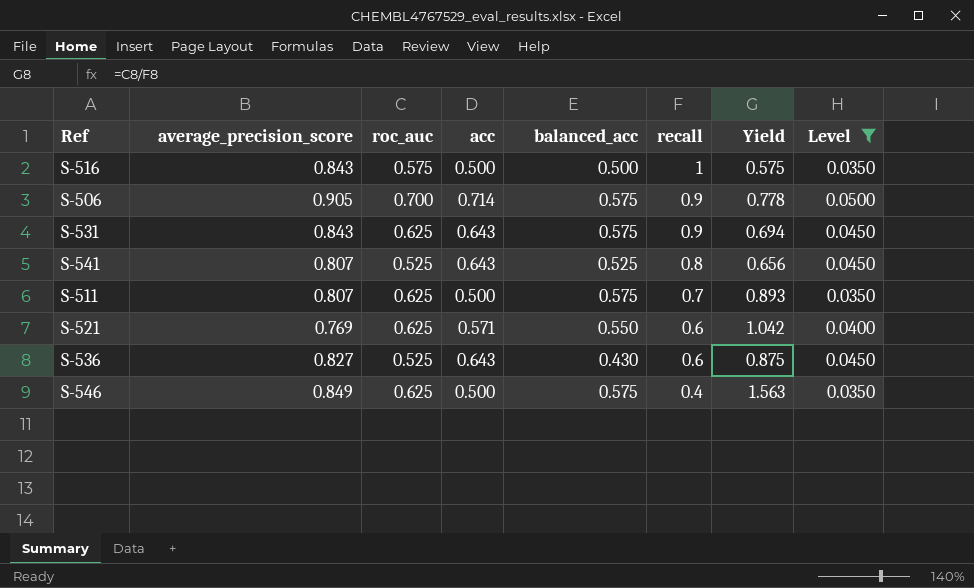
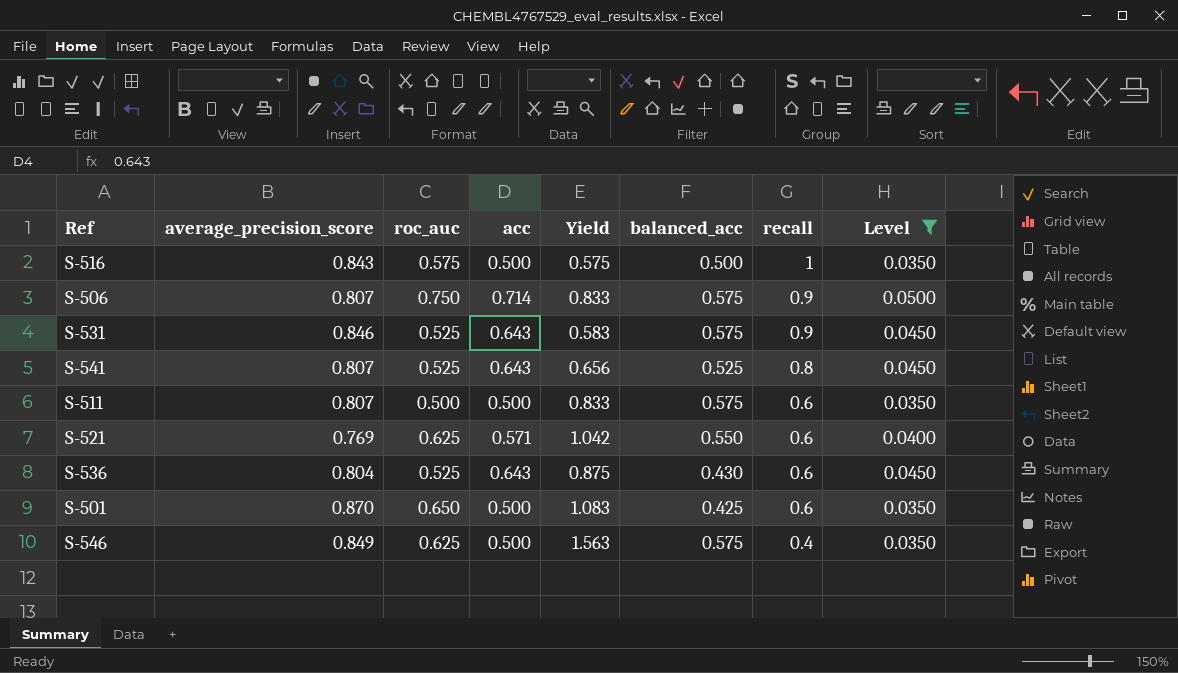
column Yield | position: 7 -> 5
S-506 | average_precision_score: 0.905 -> 0.807
S-506 | roc_auc: 0.700 -> 0.750
S-506 | Yield: 0.778 -> 0.833
S-531 | average_precision_score: 0.843 -> 0.846
S-531 | roc_auc: 0.625 -> 0.525
S-531 | Yield: 0.694 -> 0.583
S-511 | roc_auc: 0.625 -> 0.500
S-511 | Yield: 0.893 -> 0.833
S-511 | recall: 0.7 -> 0.6
S-536 | average_precision_score: 0.827 -> 0.804
row S-501: none -> 0.870 | 0.650 | 0.500 | 1.083 | 0.425 | 0.6 | 0.0350

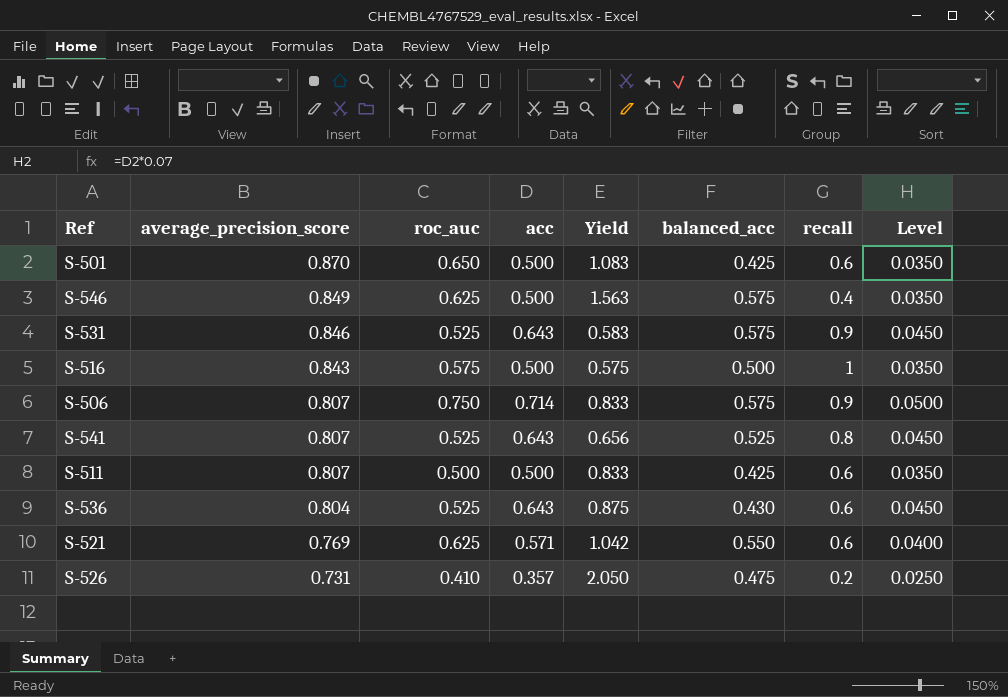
filter: Level != 0.0250 -> none
row order: recall descending -> average_precision_score descending
S-511 | balanced_acc: 0.575 -> 0.425

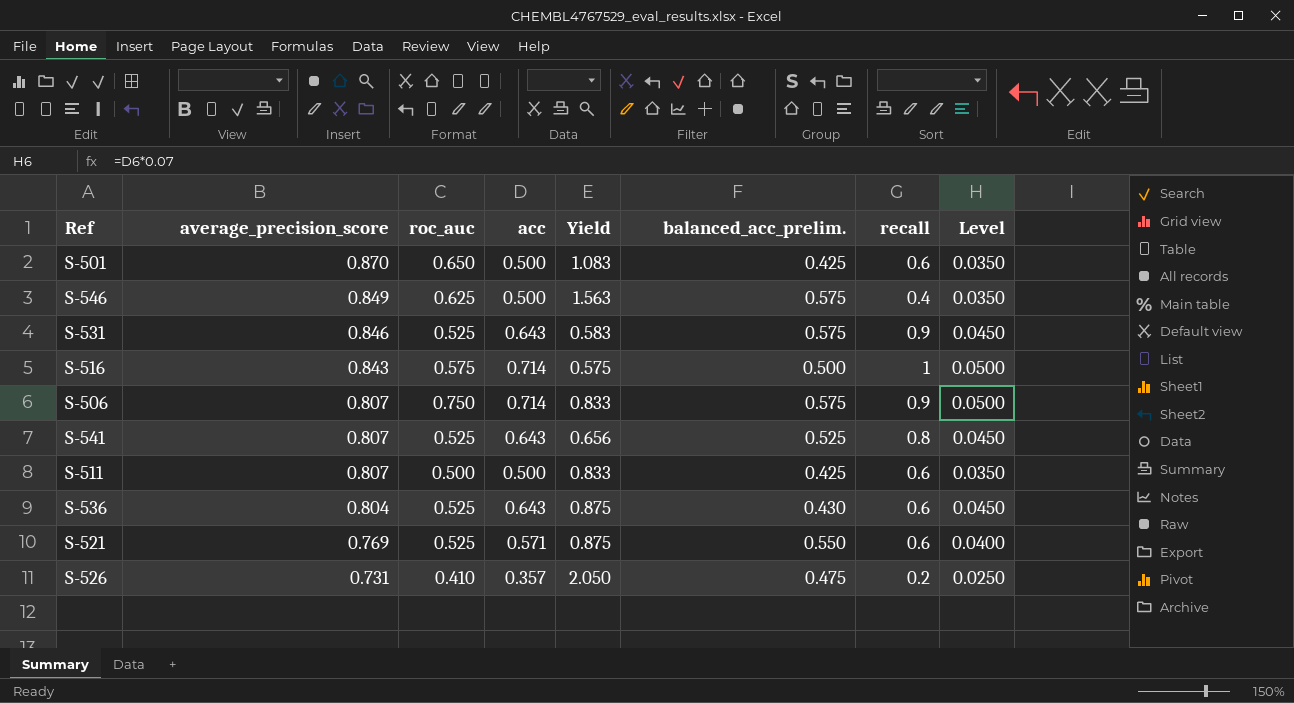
column name: balanced_acc -> balanced_acc_prelim.
S-516 | acc: 0.500 -> 0.714
S-516 | Level: 0.0350 -> 0.0500
S-521 | roc_auc: 0.625 -> 0.525
S-521 | Yield: 1.042 -> 0.875

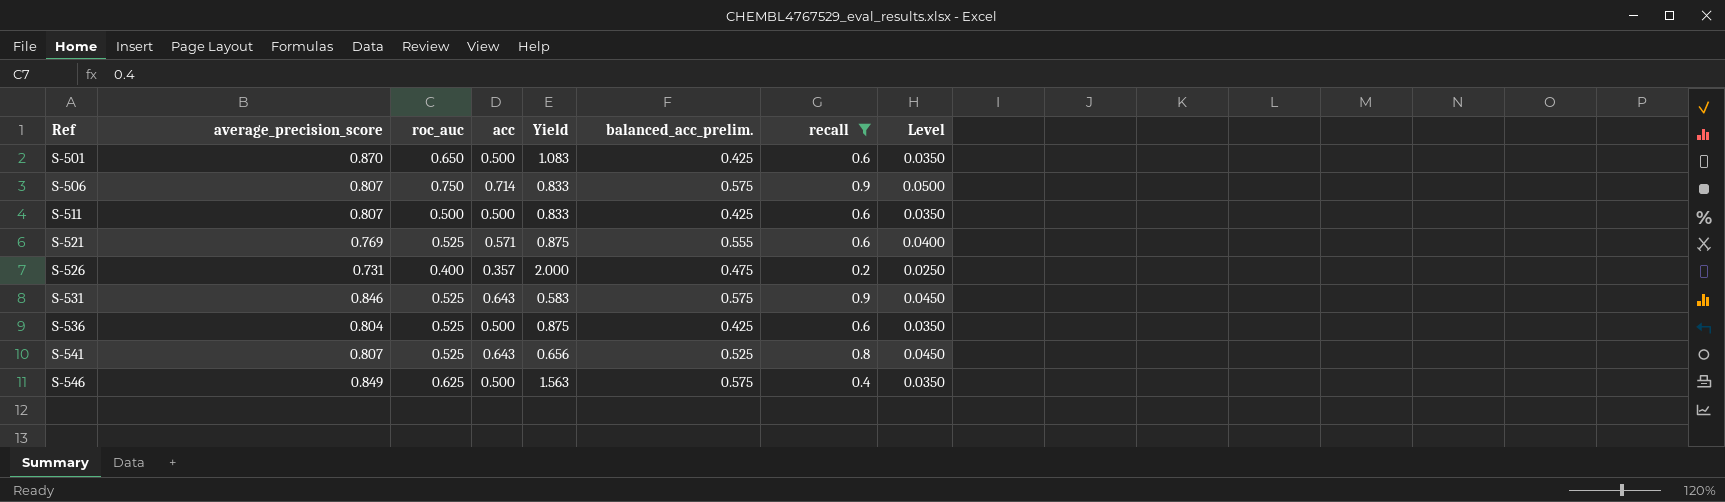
filter: none -> recall != 1
row order: average_precision_score descending -> Ref ascending
S-521 | balanced_acc_prelim.: 0.550 -> 0.555
S-526 | roc_auc: 0.410 -> 0.400
S-526 | Yield: 2.050 -> 2.000
S-536 | acc: 0.643 -> 0.500
S-536 | balanced_acc_prelim.: 0.430 -> 0.425
S-536 | Level: 0.0450 -> 0.0350

